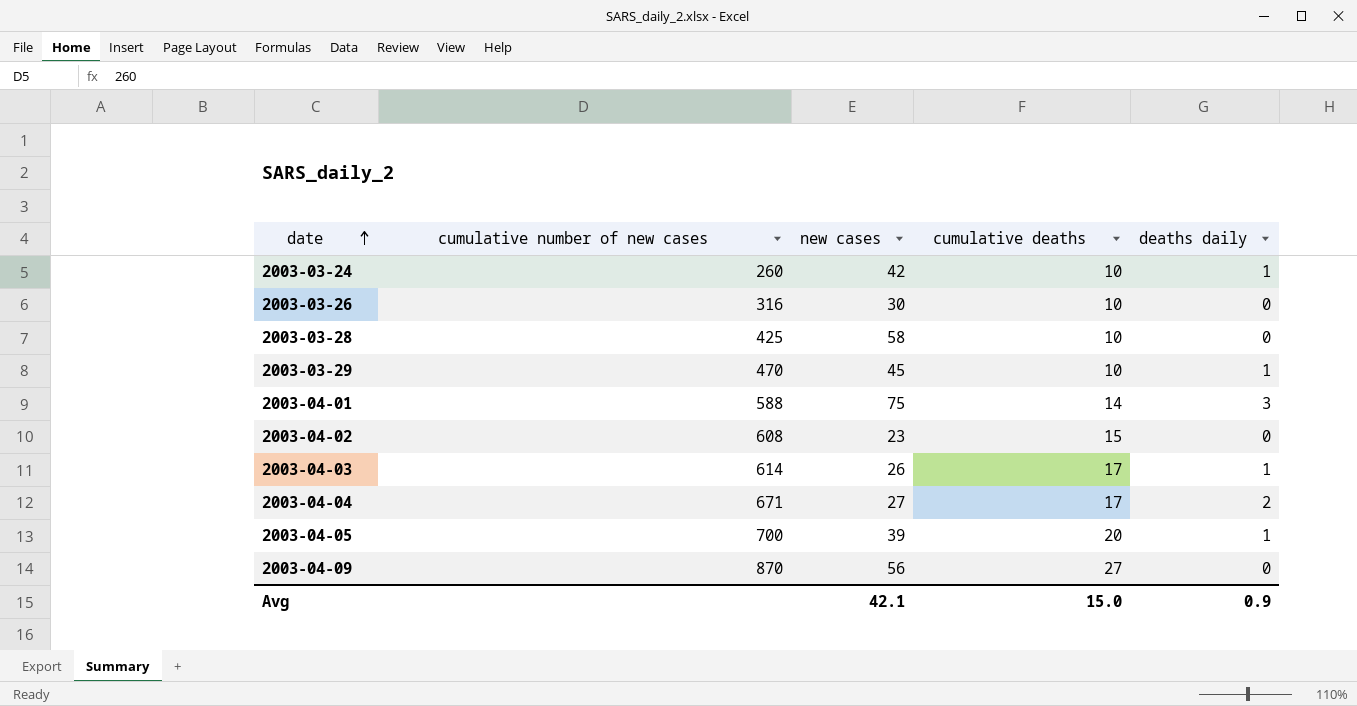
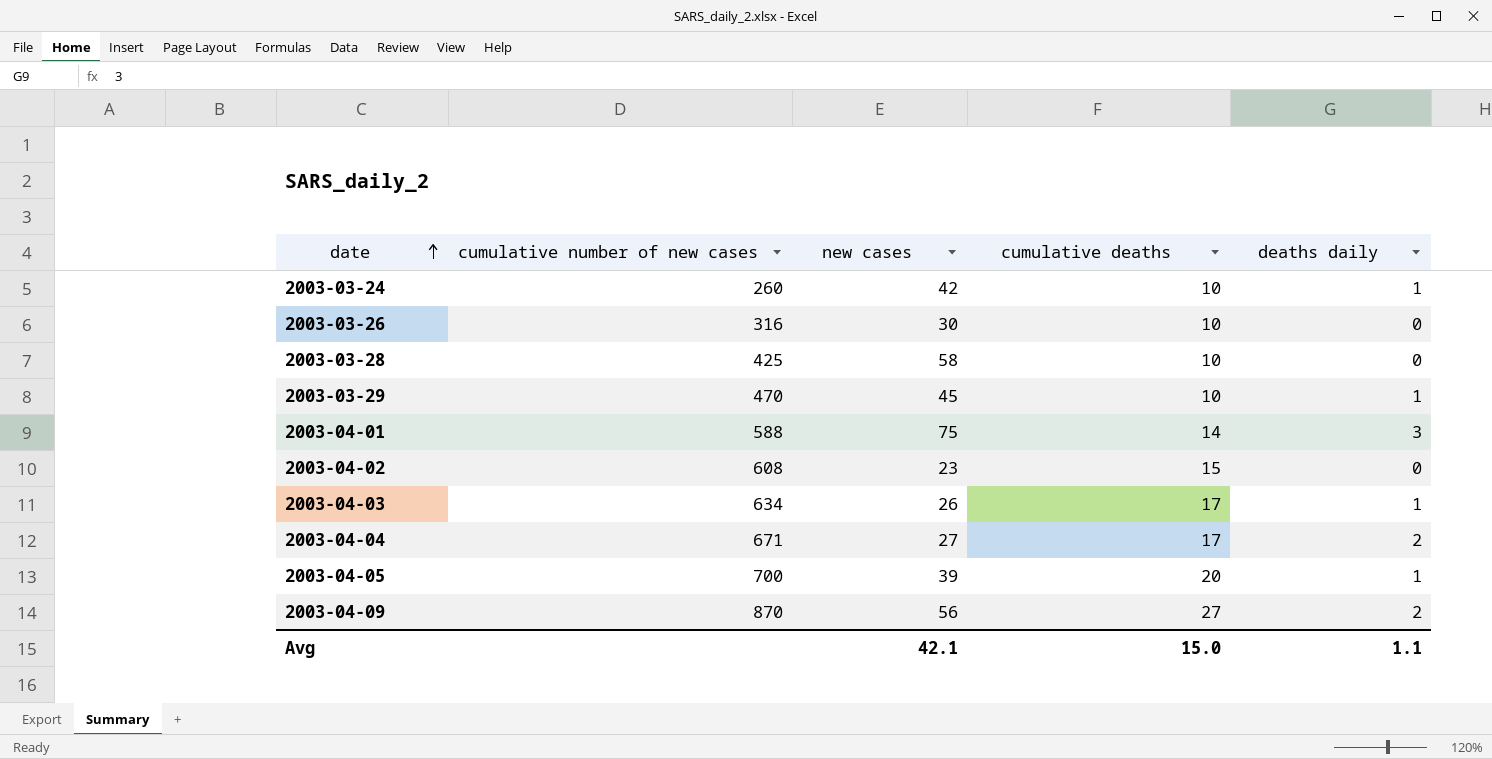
2003-04-03 | cumulative number of new cases: 614 -> 634
2003-04-09 | deaths daily: 0 -> 2
Avg | deaths daily: 0.9 -> 1.1

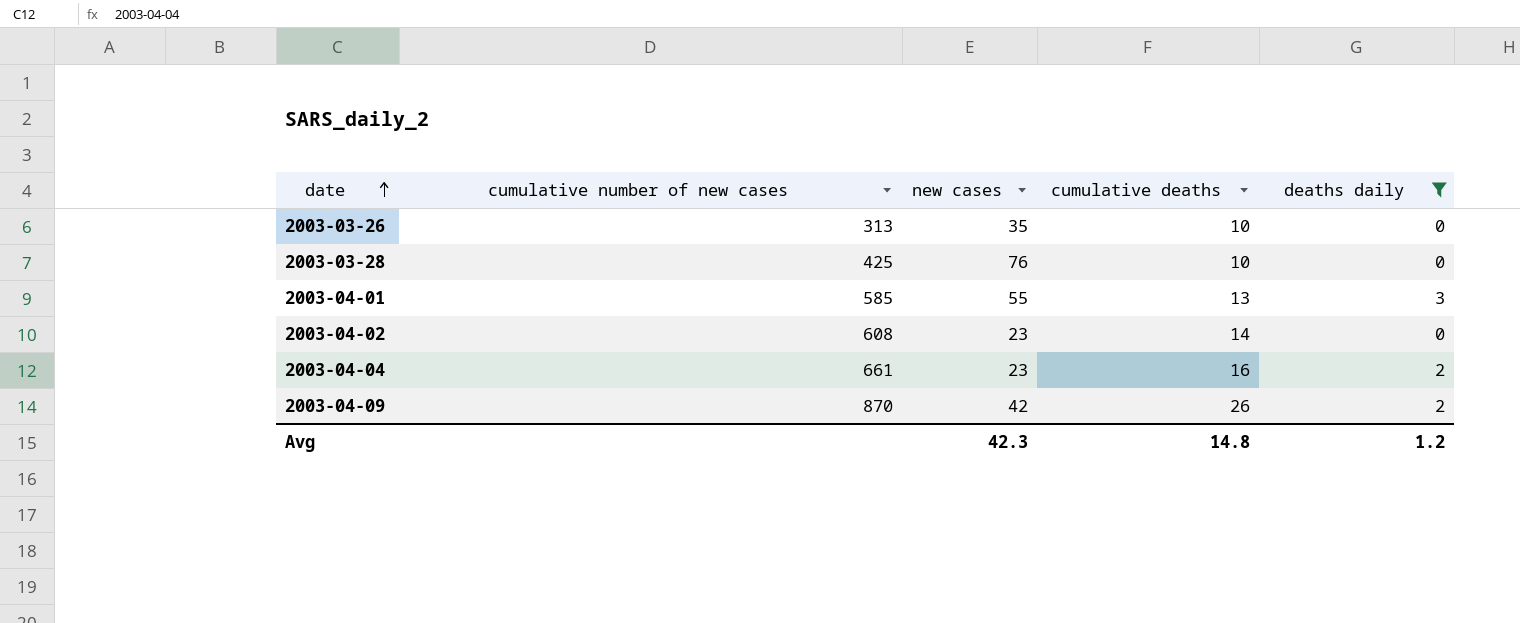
filter: none -> deaths daily != 1
2003-03-26 | cumulative number of new cases: 316 -> 313
2003-03-26 | new cases: 30 -> 35
2003-03-28 | new cases: 58 -> 76
2003-04-01 | cumulative number of new cases: 588 -> 585
2003-04-01 | new cases: 75 -> 55
2003-04-01 | cumulative deaths: 14 -> 13
2003-04-02 | cumulative deaths: 15 -> 14
2003-04-04 | cumulative number of new cases: 671 -> 661
2003-04-04 | new cases: 27 -> 23
2003-04-04 | cumulative deaths: 17 -> 16
2003-04-09 | new cases: 56 -> 42
2003-04-09 | cumulative deaths: 27 -> 26
Avg | new cases: 42.1 -> 42.3
Avg | cumulative deaths: 15.0 -> 14.8
Avg | deaths daily: 1.1 -> 1.2

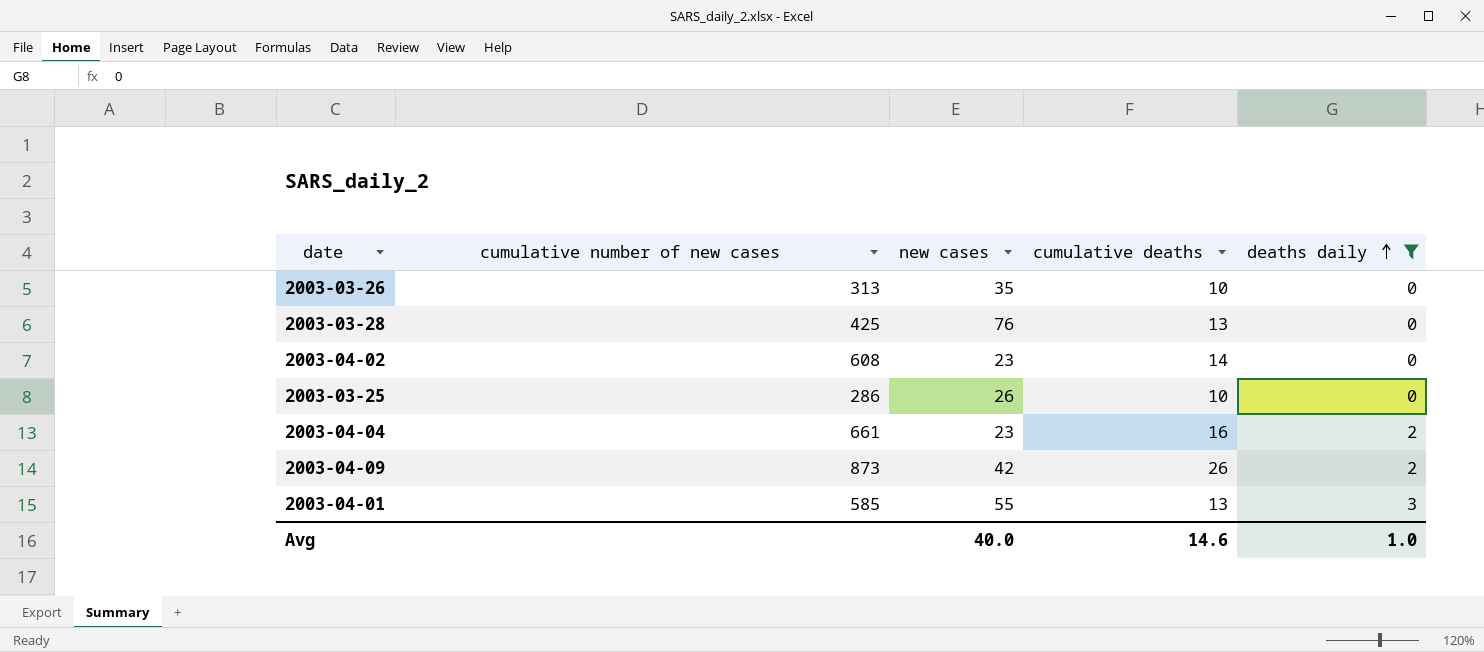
row order: date ascending -> deaths daily ascending
2003-03-28 | cumulative deaths: 10 -> 13
row 2003-03-25: none -> 286 | 26 | 10 | 0
2003-04-09 | cumulative number of new cases: 870 -> 873
Avg | new cases: 42.3 -> 40.0
Avg | cumulative deaths: 14.8 -> 14.6
Avg | deaths daily: 1.2 -> 1.0

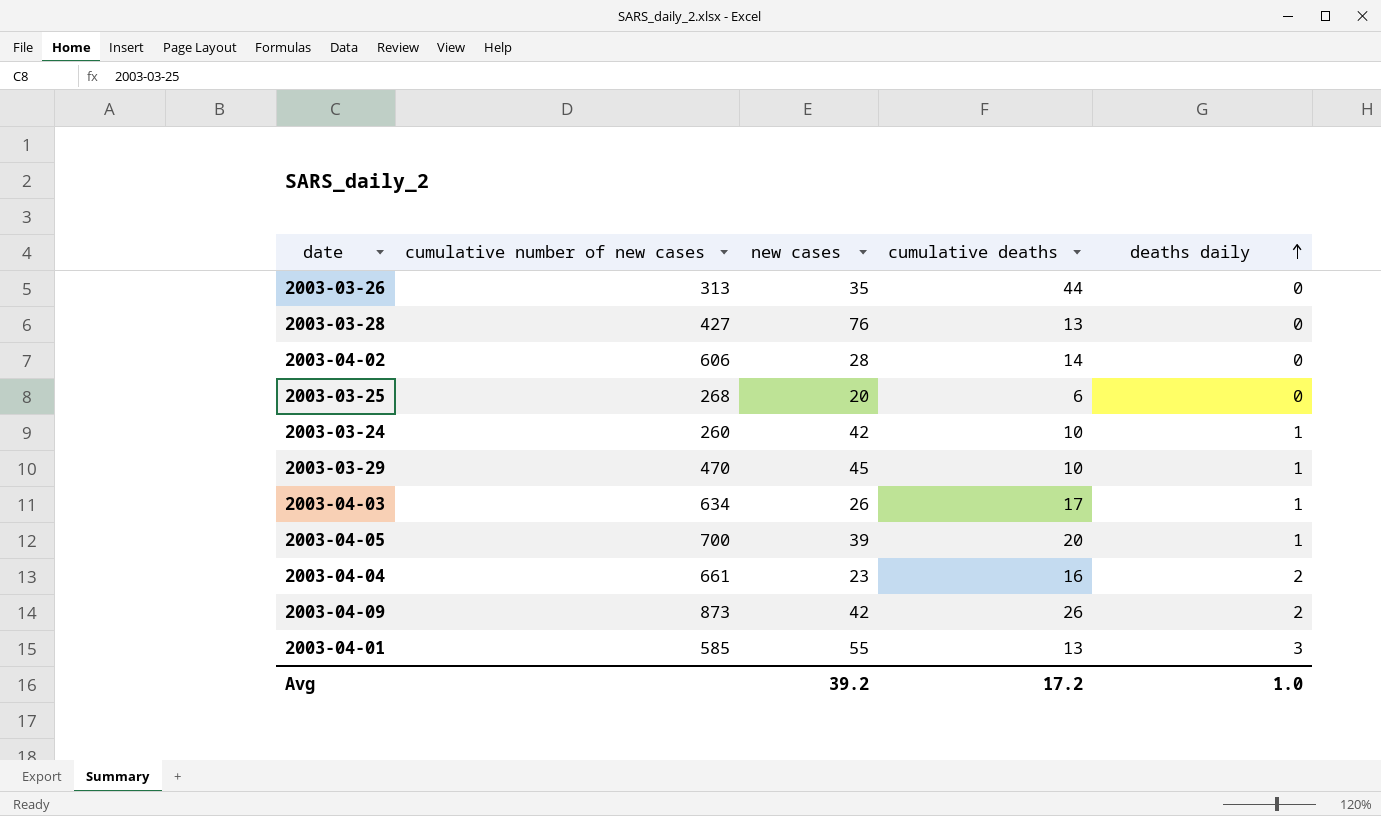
filter: deaths daily != 1 -> none
2003-03-26 | cumulative deaths: 10 -> 44
2003-03-28 | cumulative number of new cases: 425 -> 427
2003-04-02 | cumulative number of new cases: 608 -> 606
2003-04-02 | new cases: 23 -> 28
2003-03-25 | cumulative number of new cases: 286 -> 268
2003-03-25 | new cases: 26 -> 20
2003-03-25 | cumulative deaths: 10 -> 6
Avg | new cases: 40.0 -> 39.2
Avg | cumulative deaths: 14.6 -> 17.2

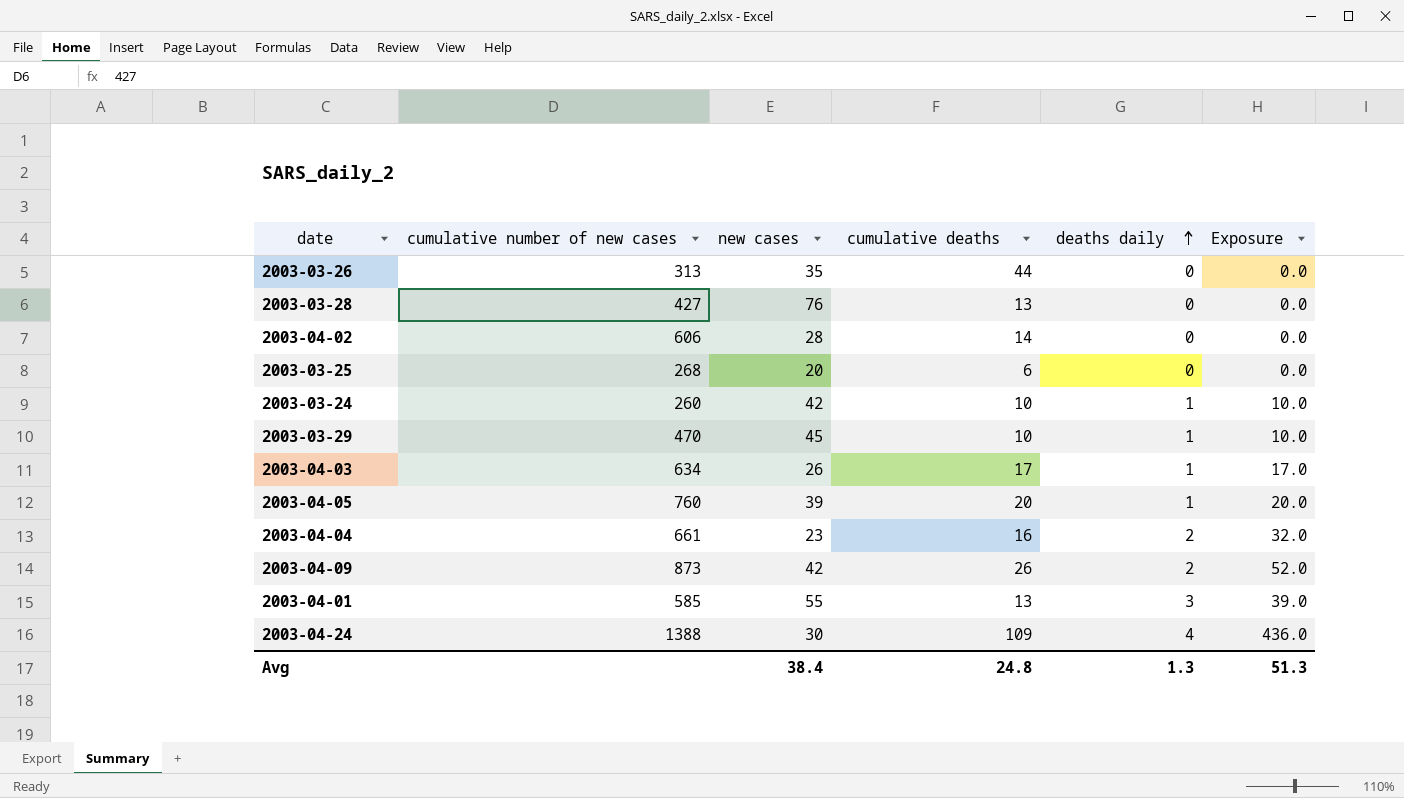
column Exposure | formula: none -> [cumulative deaths] * [deaths daily]
2003-04-05 | cumulative number of new cases: 700 -> 760
row 2003-04-24: none -> 1388 | 30 | 109 | 4 | 436.0
Avg | new cases: 39.2 -> 38.4
Avg | cumulative deaths: 17.2 -> 24.8
Avg | deaths daily: 1.0 -> 1.3

